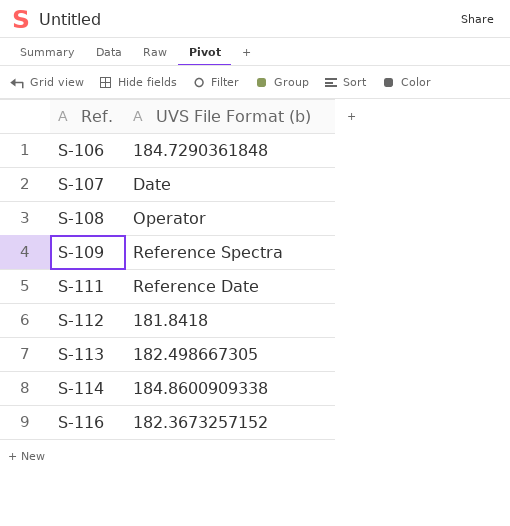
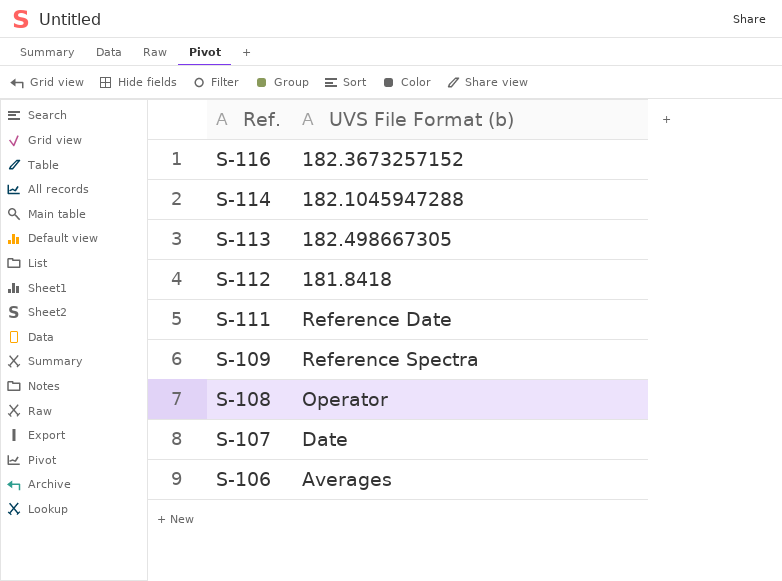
row order: Ref. ascending -> Ref. descending
S-114 | UVS File Format (b): 184.8600909338 -> 182.1045947288
S-106 | UVS File Format (b): 184.7290361848 -> Averages

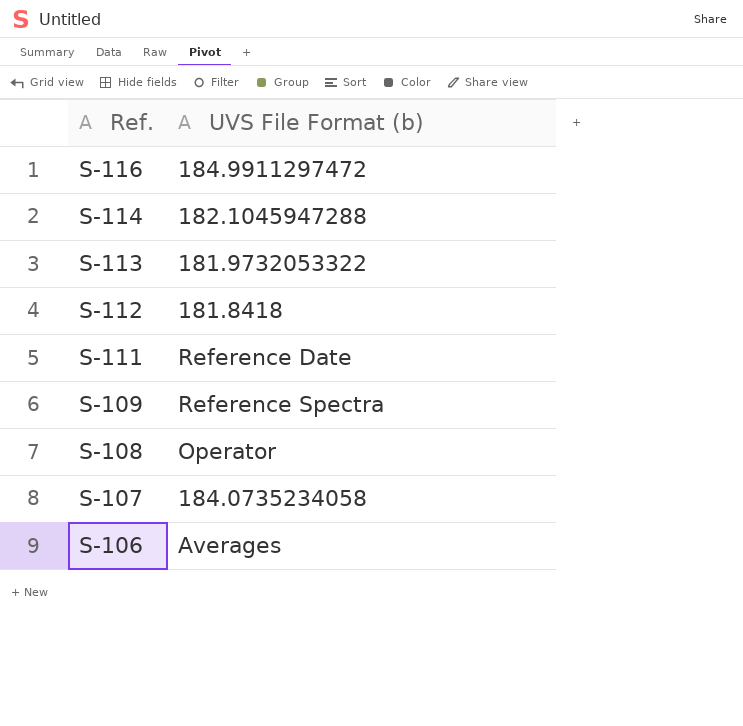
S-116 | UVS File Format (b): 182.3673257152 -> 184.9911297472
S-113 | UVS File Format (b): 182.498667305 -> 181.9732053322
S-107 | UVS File Format (b): Date -> 184.0735234058

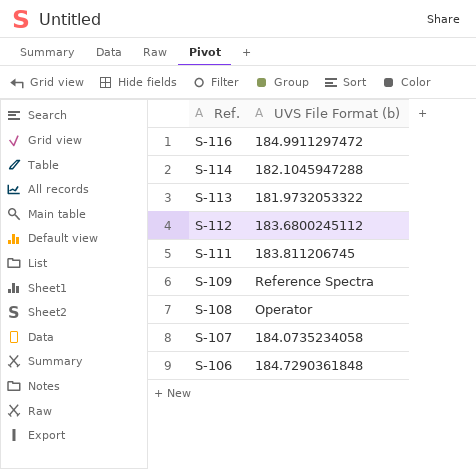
S-112 | UVS File Format (b): 181.8418 -> 183.6800245112
S-111 | UVS File Format (b): Reference Date -> 183.811206745
S-106 | UVS File Format (b): Averages -> 184.7290361848

